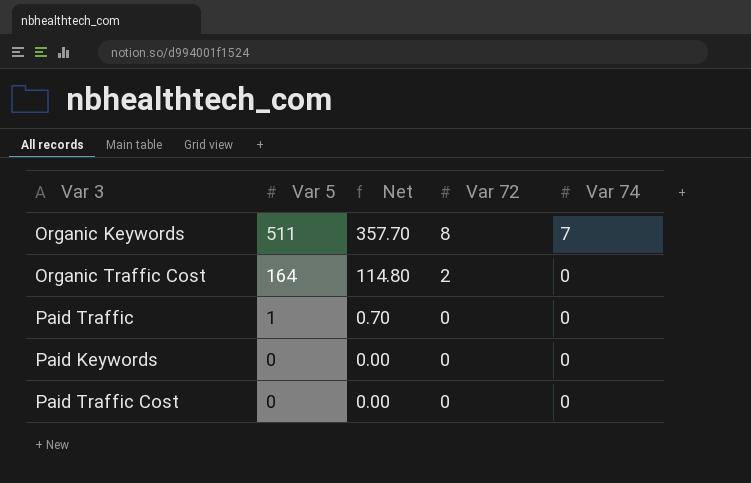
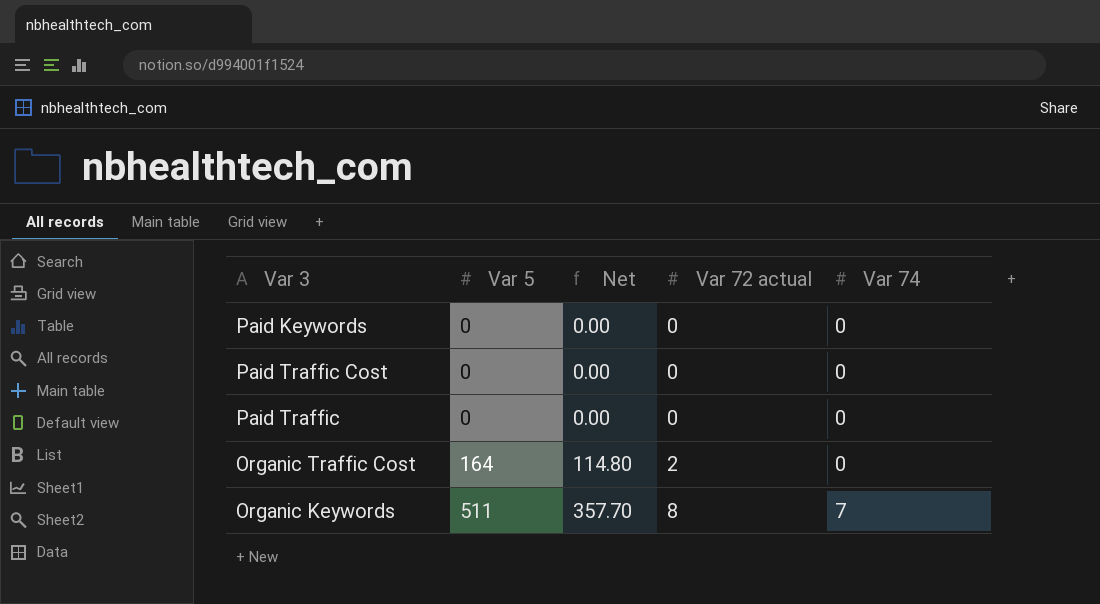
row order: Var 5 descending -> Var 5 ascending
column name: Var 72 -> Var 72 actual
Paid Traffic | Var 5: 1 -> 0
Paid Traffic | Net: 0.70 -> 0.00

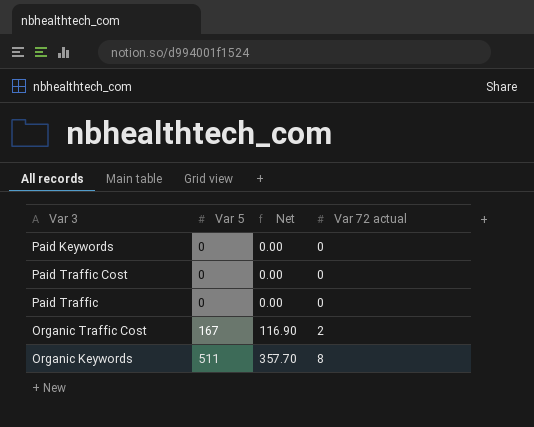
column Var 74 | position: 5 -> none
Organic Traffic Cost | Var 5: 164 -> 167
Organic Traffic Cost | Net: 114.80 -> 116.90

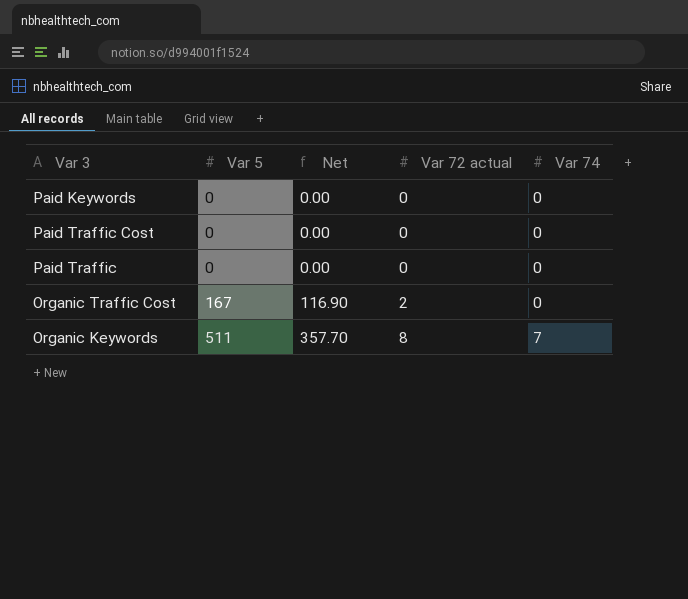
column Var 74 | position: none -> 5

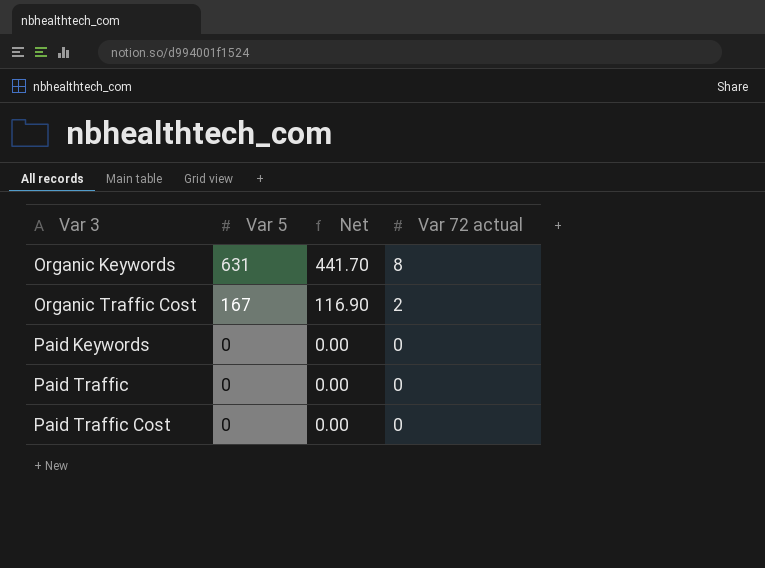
row order: Var 5 ascending -> Var 3 ascending
column Var 74 | position: 5 -> none
Organic Keywords | Var 5: 511 -> 631
Organic Keywords | Net: 357.70 -> 441.70

